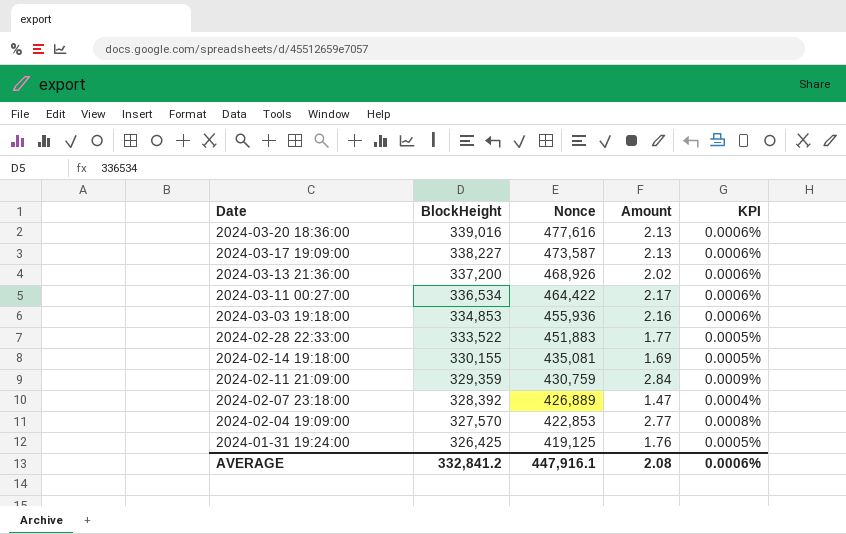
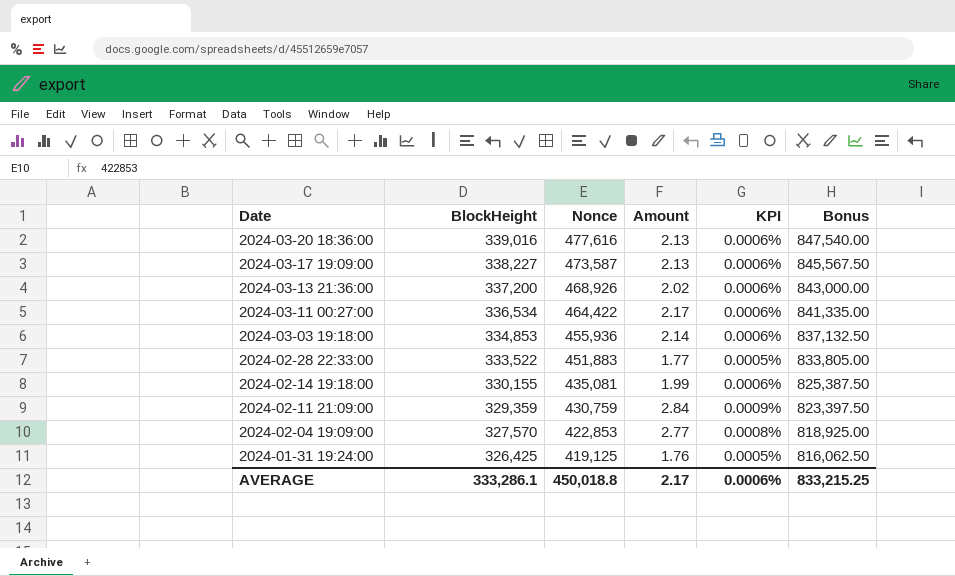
column Bonus | formula: none -> [BlockHeight] * 2.5
row 2024-02-07 23:18:00: 328,392 | 426,889 | 1.47 | 0.0004% -> none
2024-03-03 19:18:00 | Amount: 2.16 -> 2.14
2024-02-14 19:18:00 | Amount: 1.69 -> 1.99
2024-02-14 19:18:00 | KPI: 0.0005% -> 0.0006%
AVERAGE | BlockHeight: 332,841.2 -> 333,286.1
AVERAGE | Nonce: 447,916.1 -> 450,018.8
AVERAGE | Amount: 2.08 -> 2.17

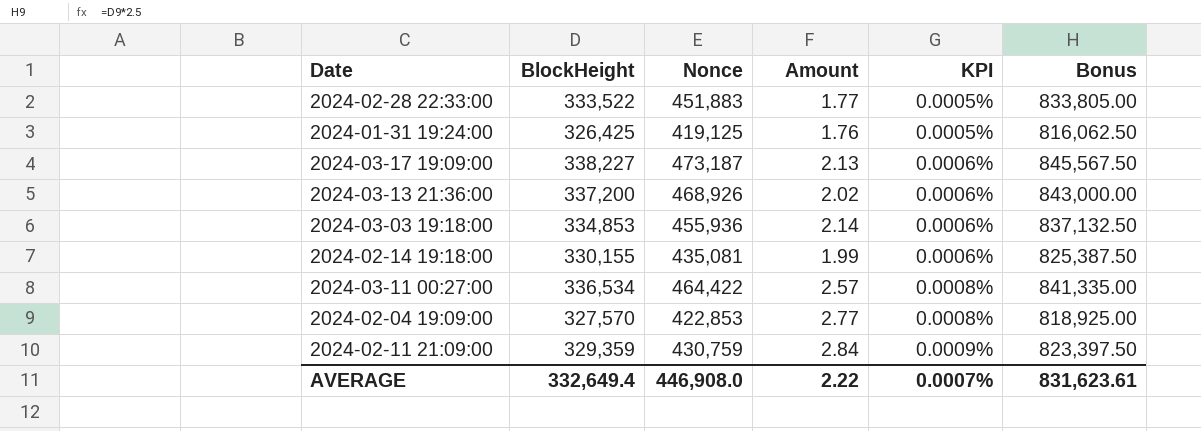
row order: Date descending -> KPI ascending
row 2024-03-20 18:36:00: 339,016 | 477,616 | 2.13 | 0.0006% | 847,540.00 -> none
2024-03-17 19:09:00 | Nonce: 473,587 -> 473,187
2024-03-11 00:27:00 | Amount: 2.17 -> 2.57
2024-03-11 00:27:00 | KPI: 0.0006% -> 0.0008%
AVERAGE | BlockHeight: 333,286.1 -> 332,649.4
AVERAGE | Nonce: 450,018.8 -> 446,908.0
AVERAGE | Amount: 2.17 -> 2.22
AVERAGE | KPI: 0.0006% -> 0.0007%
AVERAGE | Bonus: 833,215.25 -> 831,623.61

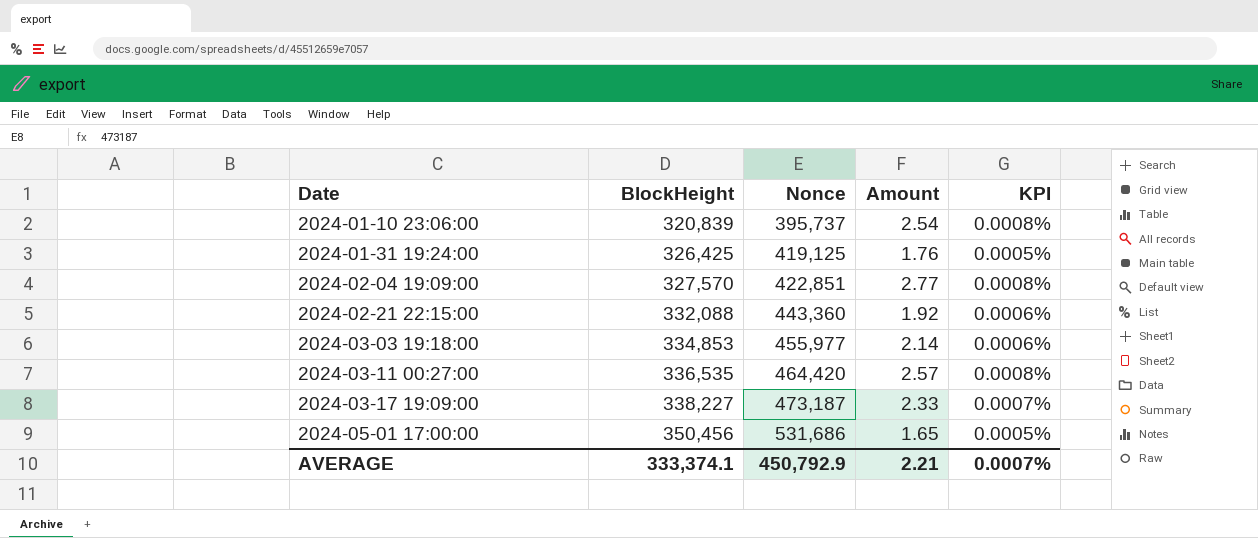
row order: KPI ascending -> Date ascending
column Bonus | formula: [BlockHeight] * 2.5 -> none
row 2024-02-28 22:33:00: 333,522 | 451,883 | 1.77 | 0.0005% | 833,805.00 -> none
row 2024-03-13 21:36:00: 337,200 | 468,926 | 2.02 | 0.0006% | 843,000.00 -> none
row 2024-02-14 19:18:00: 330,155 | 435,081 | 1.99 | 0.0006% | 825,387.50 -> none
row 2024-02-11 21:09:00: 329,359 | 430,759 | 2.84 | 0.0009% | 823,397.50 -> none
row 2024-01-10 23:06:00: none -> 320,839 | 395,737 | 2.54 | 0.0008%
2024-02-04 19:09:00 | Nonce: 422,853 -> 422,851
row 2024-02-21 22:15:00: none -> 332,088 | 443,360 | 1.92 | 0.0006%
2024-03-03 19:18:00 | Nonce: 455,936 -> 455,977
2024-03-11 00:27:00 | BlockHeight: 336,534 -> 336,535
2024-03-11 00:27:00 | Nonce: 464,422 -> 464,420
2024-03-17 19:09:00 | Amount: 2.13 -> 2.33
2024-03-17 19:09:00 | KPI: 0.0006% -> 0.0007%
row 2024-05-01 17:00:00: none -> 350,456 | 531,686 | 1.65 | 0.0005%
AVERAGE | BlockHeight: 332,649.4 -> 333,374.1
AVERAGE | Nonce: 446,908.0 -> 450,792.9
AVERAGE | Amount: 2.22 -> 2.21

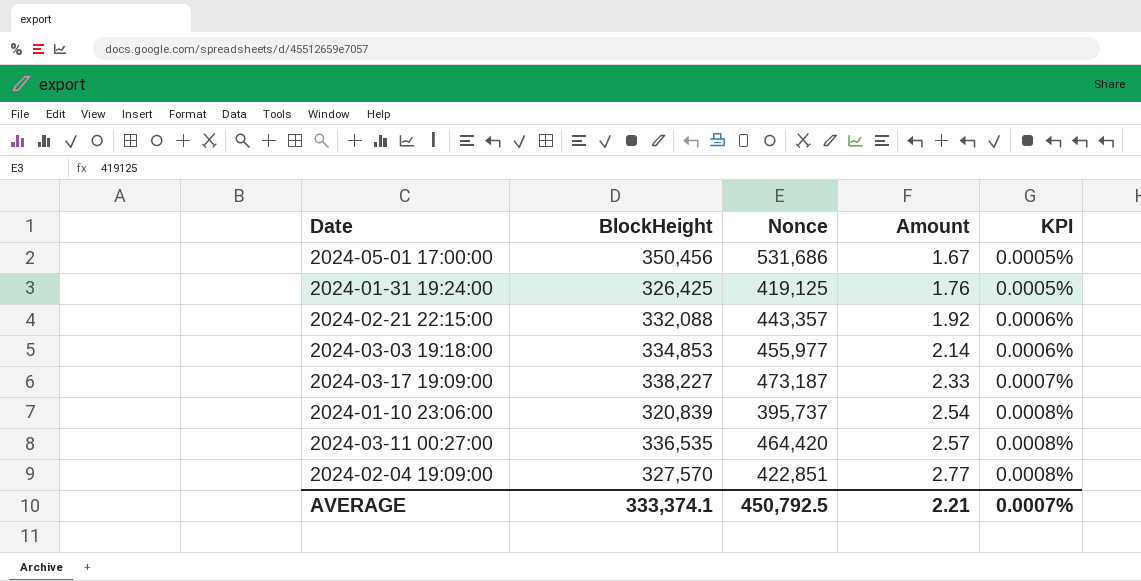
row order: Date ascending -> Amount ascending
2024-05-01 17:00:00 | Amount: 1.65 -> 1.67
2024-02-21 22:15:00 | Nonce: 443,360 -> 443,357
AVERAGE | Nonce: 450,792.9 -> 450,792.5

